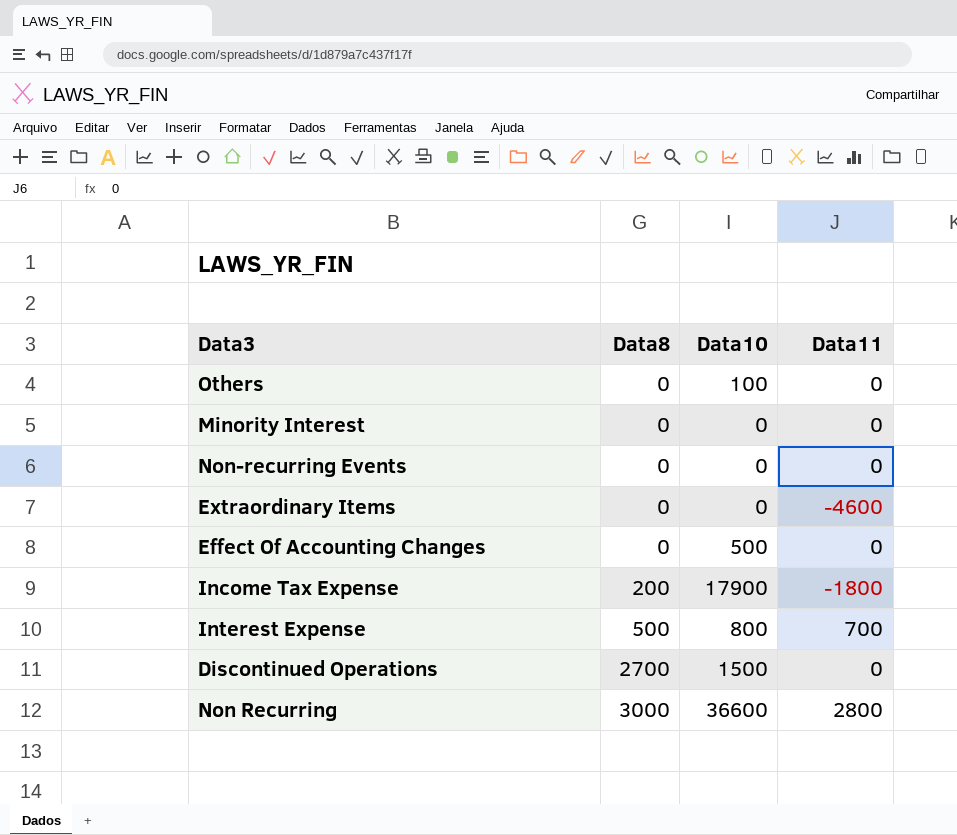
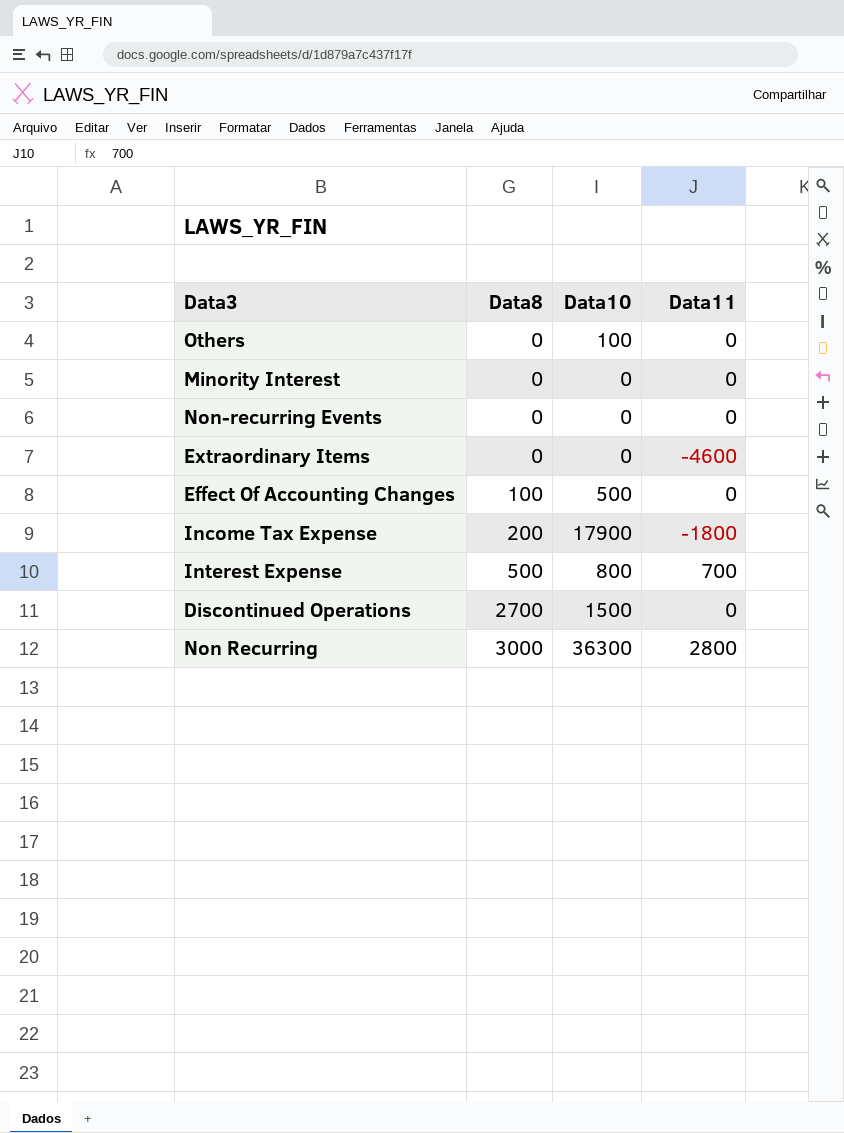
Effect Of Accounting Changes | Data8: 0 -> 100
Non Recurring | Data10: 36600 -> 36300

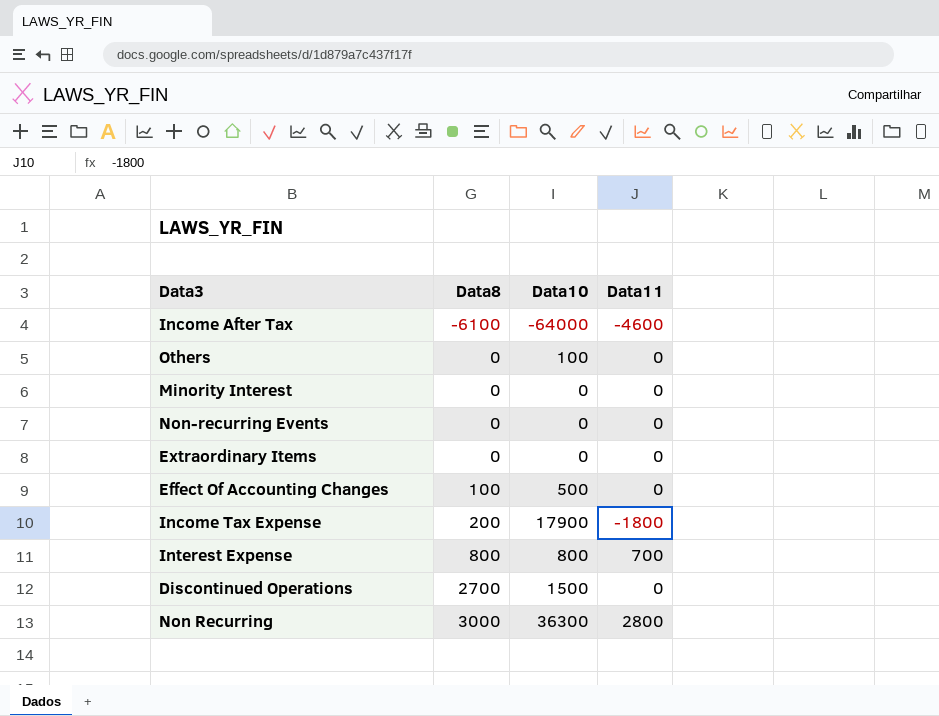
row Income After Tax: none -> -6100 | -64000 | -4600
Extraordinary Items | Data11: -4600 -> 0
Interest Expense | Data8: 500 -> 800

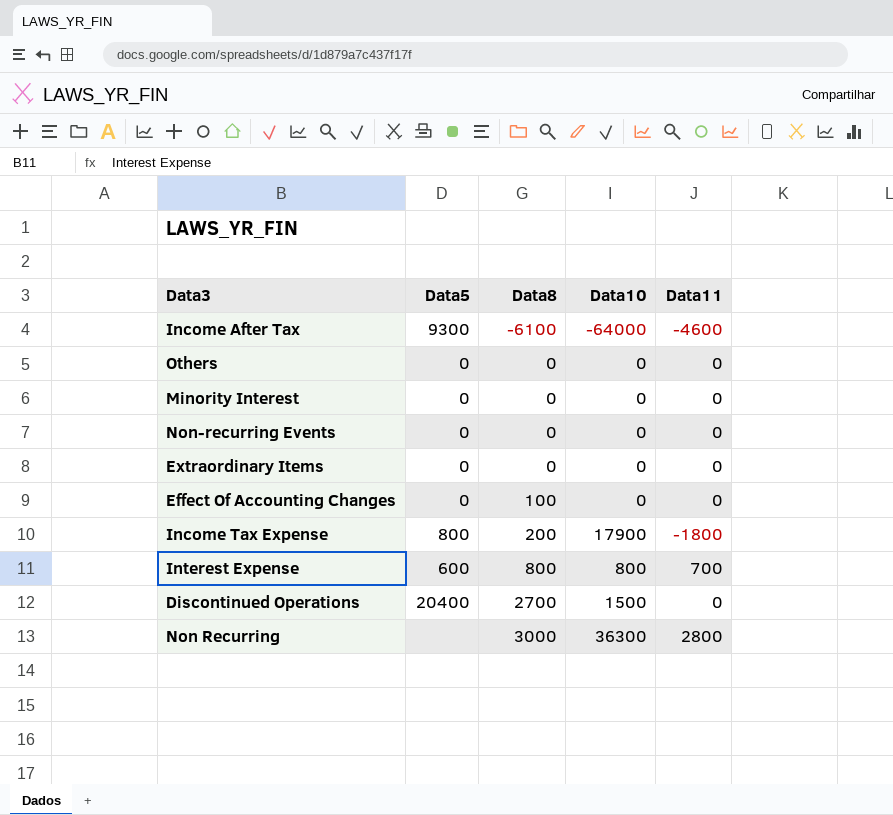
column Data5 | position: none -> 2
Others | Data10: 100 -> 0
Effect Of Accounting Changes | Data10: 500 -> 0

